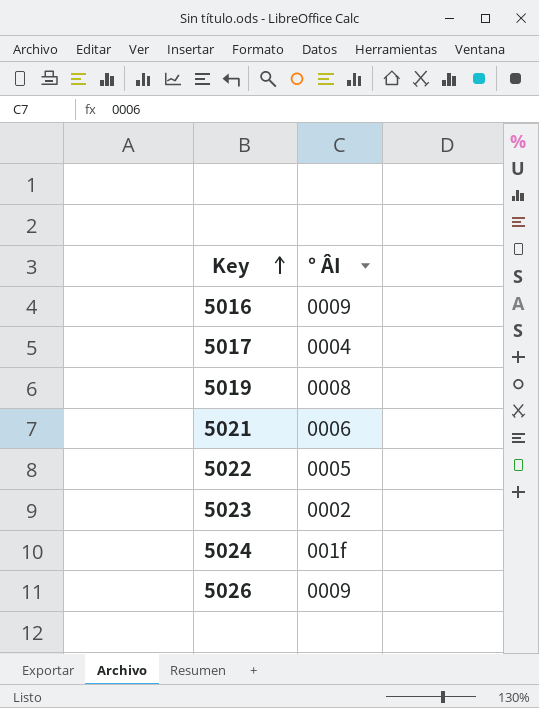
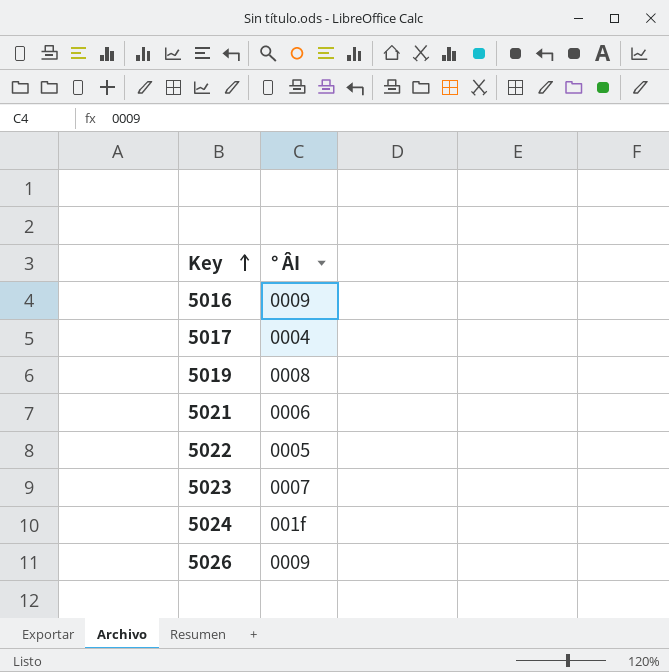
5023 | ° ÂI: 0002 -> 0007

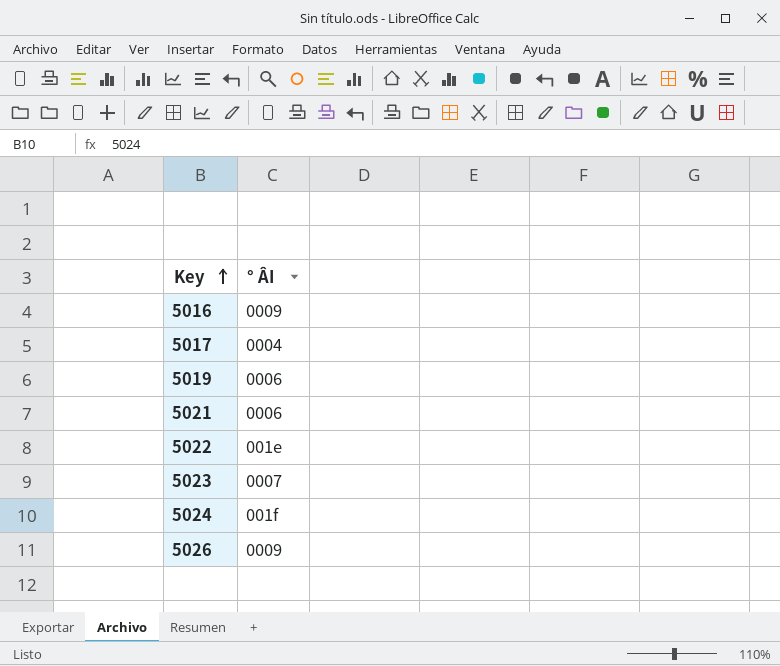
5019 | ° ÂI: 0008 -> 0006
5022 | ° ÂI: 0005 -> 001e

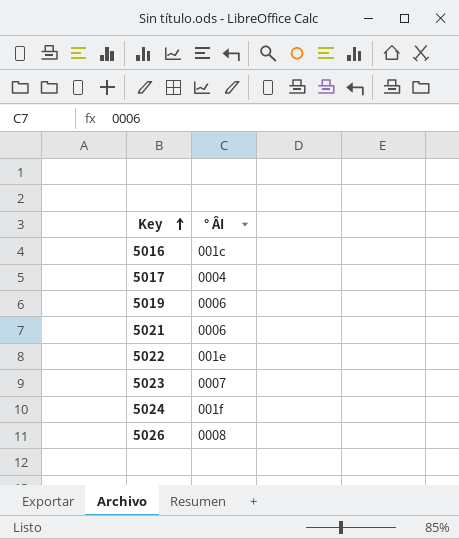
5016 | ° ÂI: 0009 -> 001c
5026 | ° ÂI: 0009 -> 0008

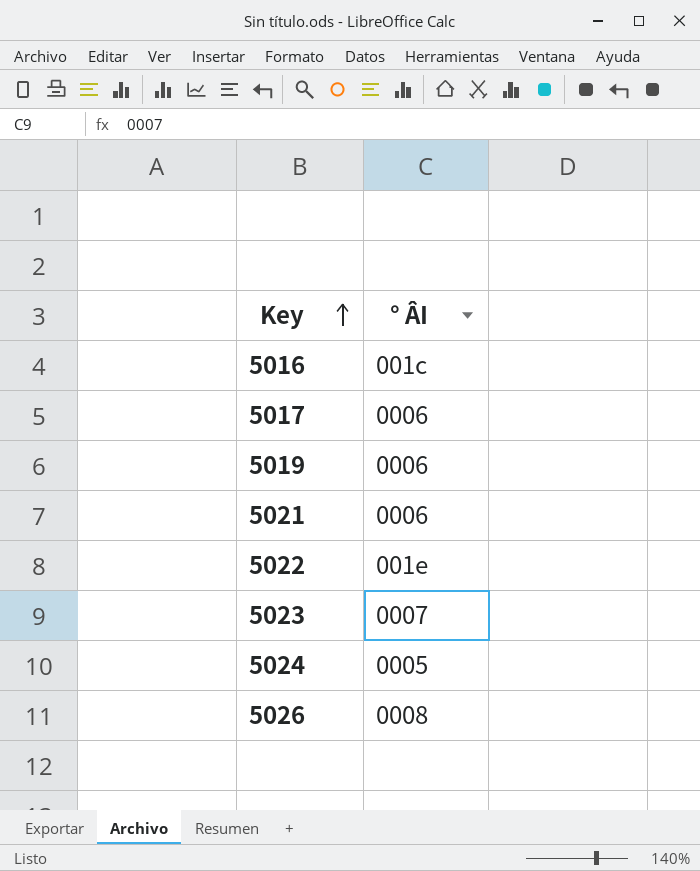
5017 | ° ÂI: 0004 -> 0006
5024 | ° ÂI: 001f -> 0005

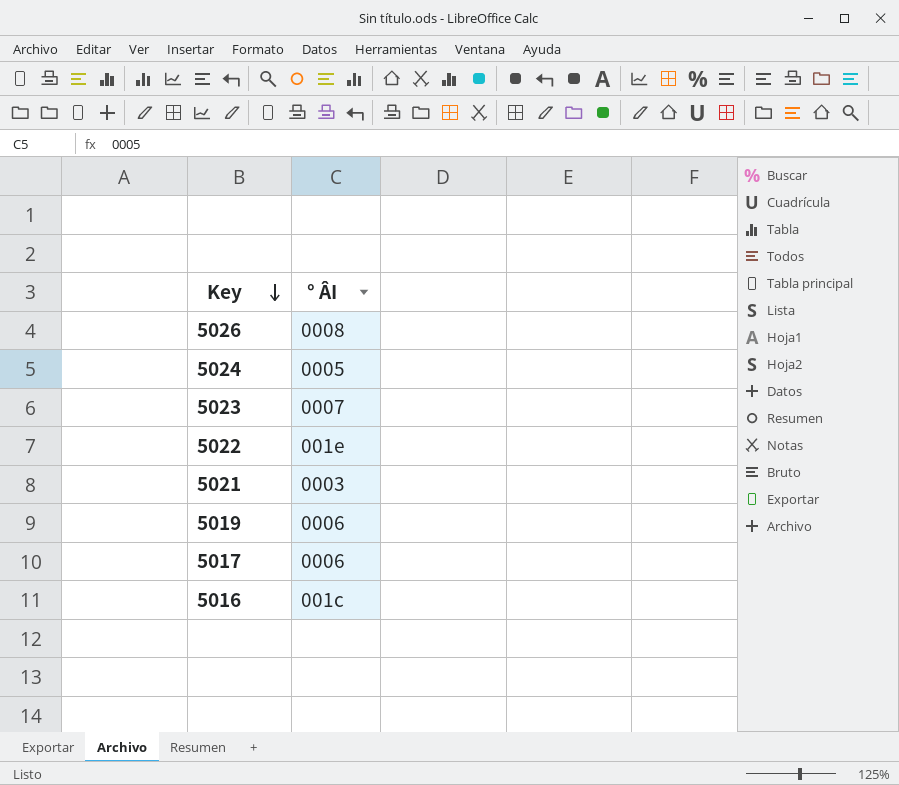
row order: Key ascending -> Key descending
5021 | ° ÂI: 0006 -> 0003

